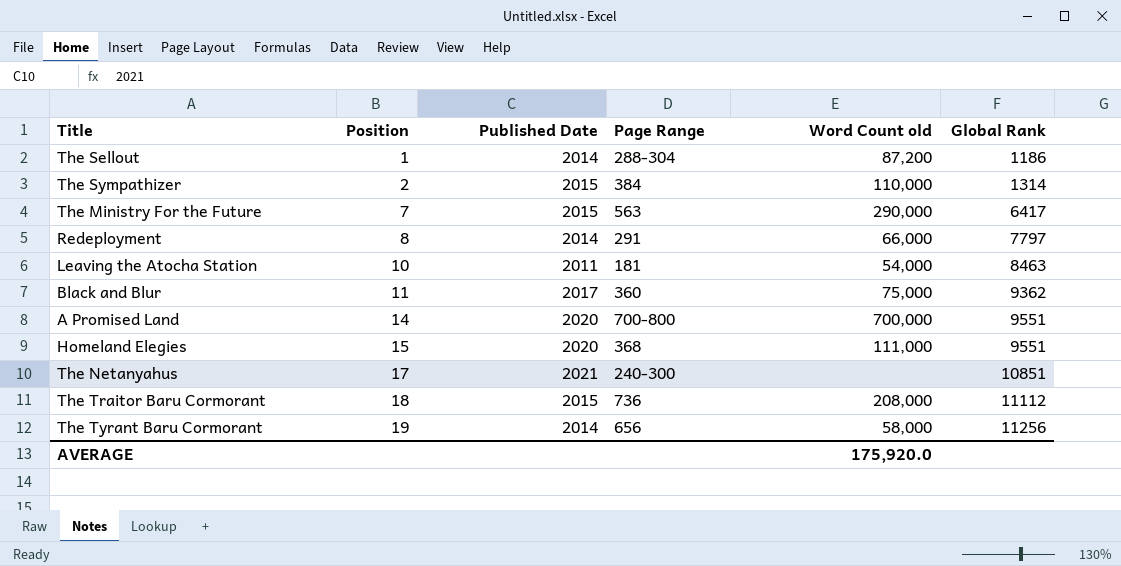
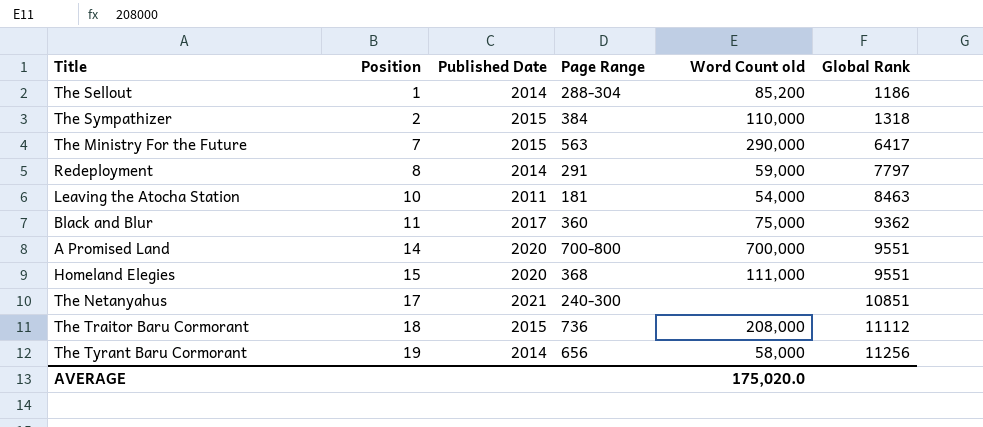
The Sellout | Word Count old: 87,200 -> 85,200
The Sympathizer | Global Rank: 1314 -> 1318
Redeployment | Word Count old: 66,000 -> 59,000
AVERAGE | Word Count old: 175,920.0 -> 175,020.0

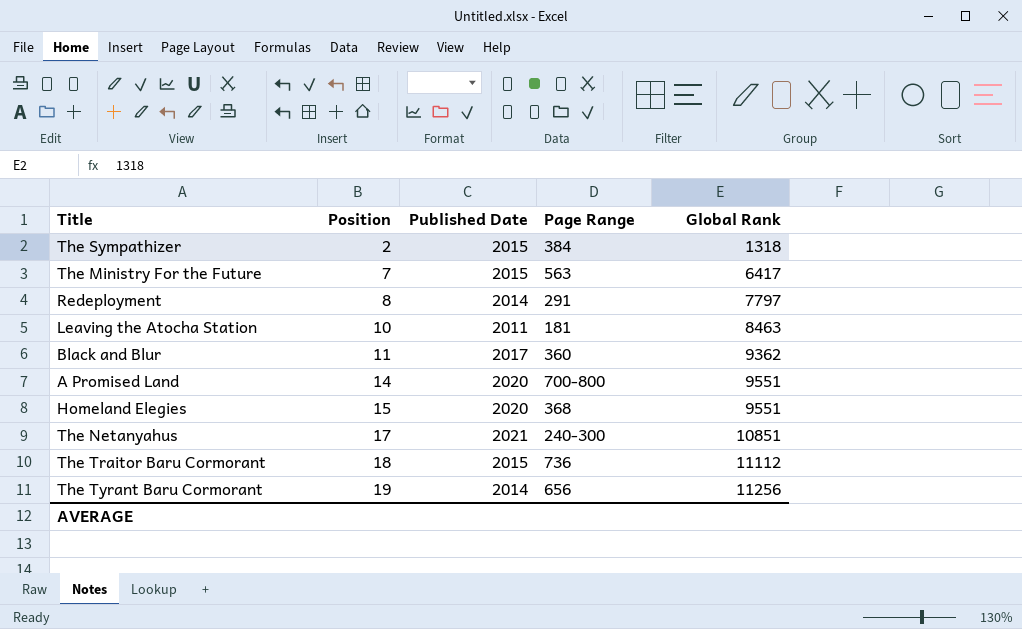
column Word Count old | position: 5 -> none
row The Sellout: 1 | 2014 | 288-304 | 85,200 | 1186 -> none

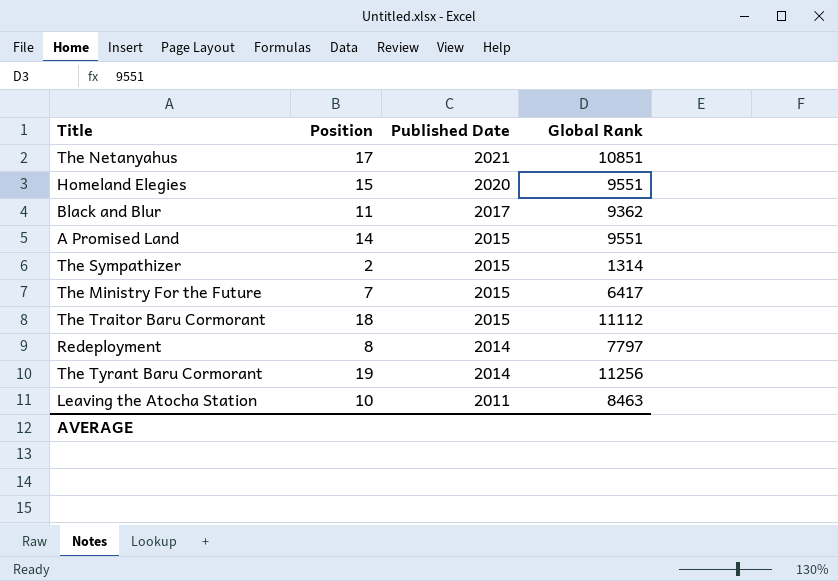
row order: Position ascending -> Published Date descending
column Page Range | position: 4 -> none
A Promised Land | Published Date: 2020 -> 2015
The Sympathizer | Global Rank: 1318 -> 1314

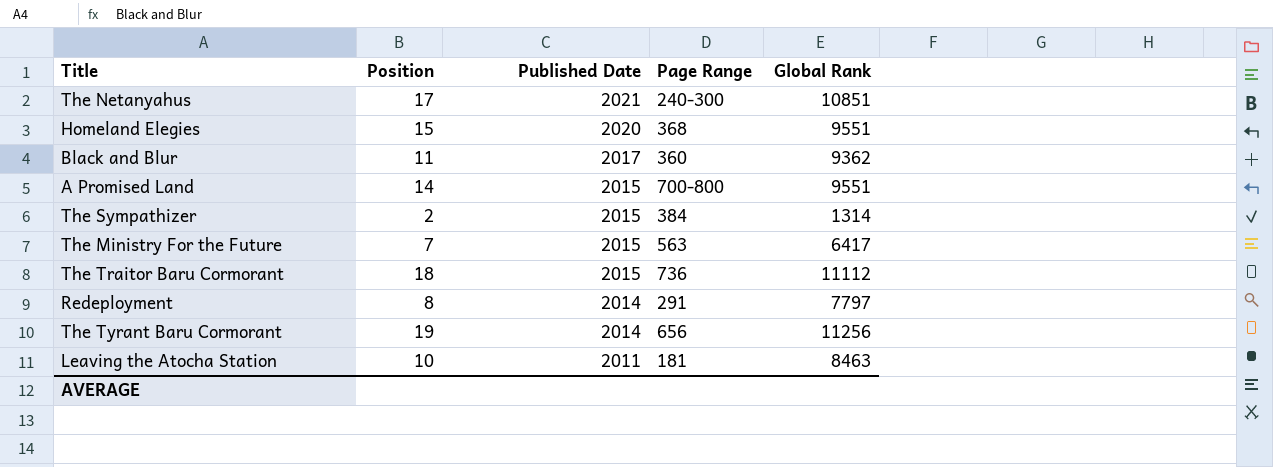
column Page Range | position: none -> 4

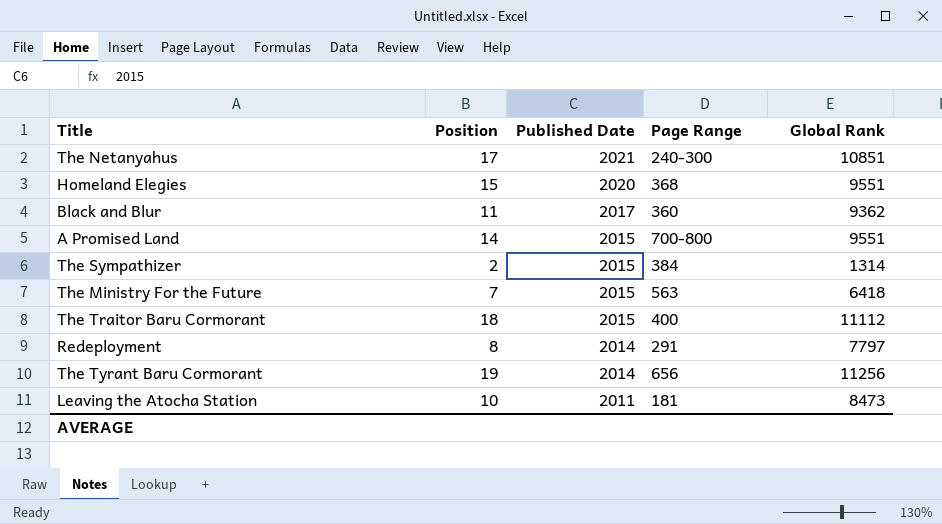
The Ministry For the Future | Global Rank: 6417 -> 6418
The Traitor Baru Cormorant | Page Range: 736 -> 400
Leaving the Atocha Station | Global Rank: 8463 -> 8473

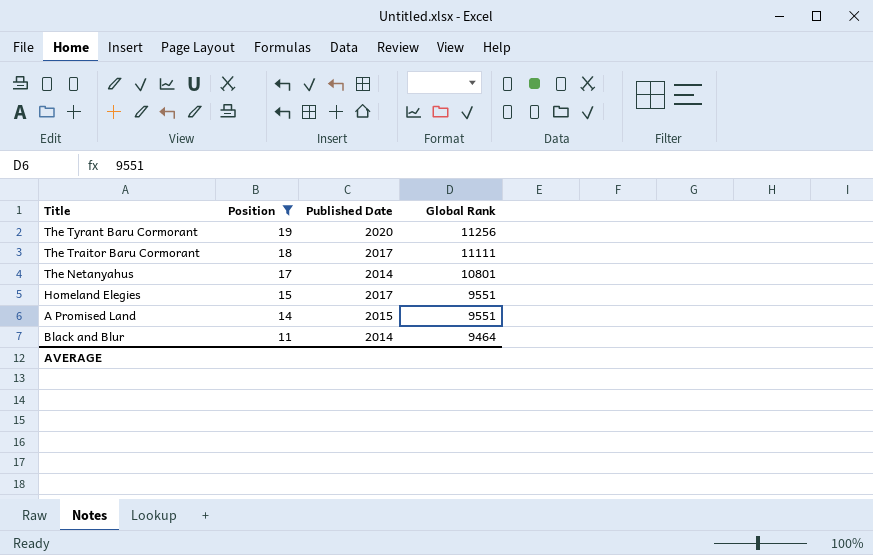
filter: none -> Position >= 11
row order: Published Date descending -> Position descending
column Page Range | position: 4 -> none
The Tyrant Baru Cormorant | Published Date: 2014 -> 2020
The Traitor Baru Cormorant | Published Date: 2015 -> 2017
The Traitor Baru Cormorant | Global Rank: 11112 -> 11111
The Netanyahus | Published Date: 2021 -> 2014
The Netanyahus | Global Rank: 10851 -> 10801
Homeland Elegies | Published Date: 2020 -> 2017
Black and Blur | Published Date: 2017 -> 2014
Black and Blur | Global Rank: 9362 -> 9464

